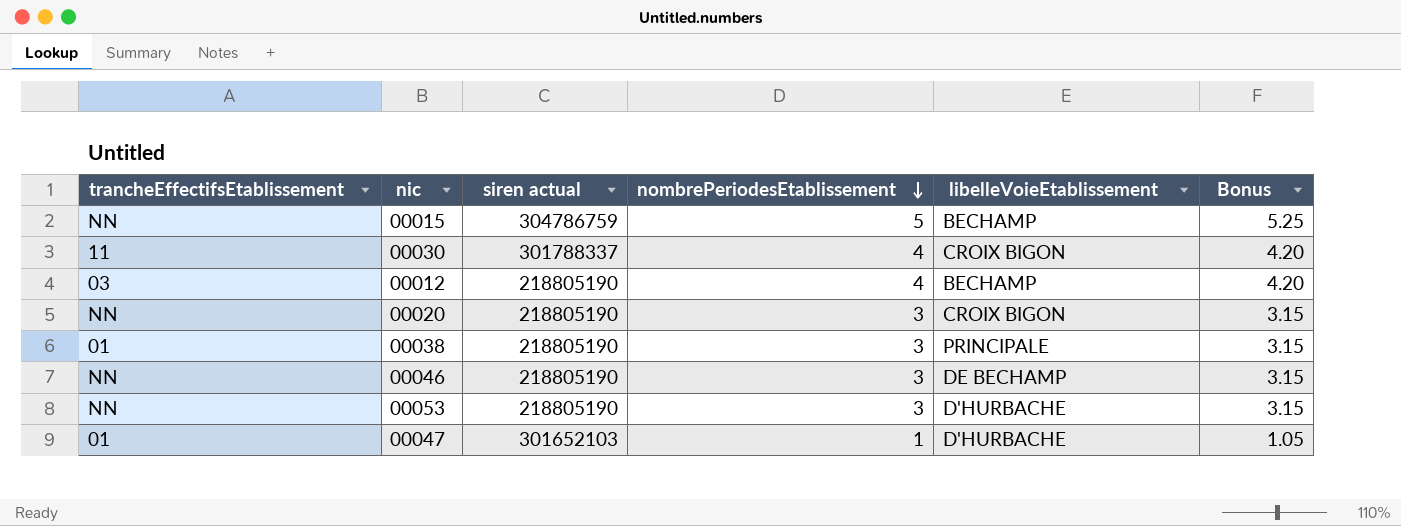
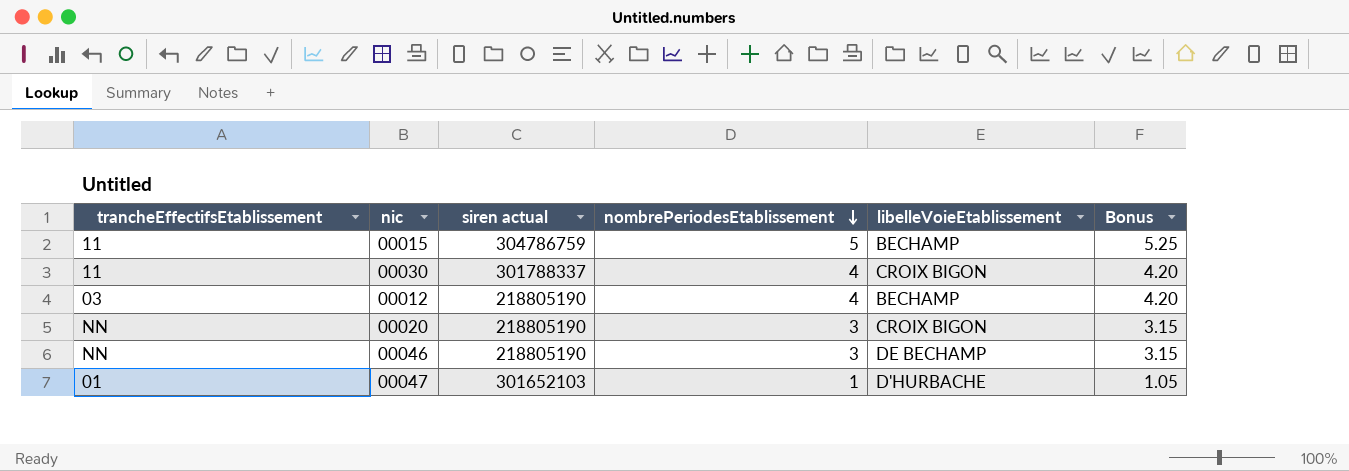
row 00038: 01 | 218805190 | 3 | PRINCIPALE | 3.15 -> none
row 00053: NN | 218805190 | 3 | D'HURBACHE | 3.15 -> none
00015 | trancheEffectifsEtablissement: NN -> 11

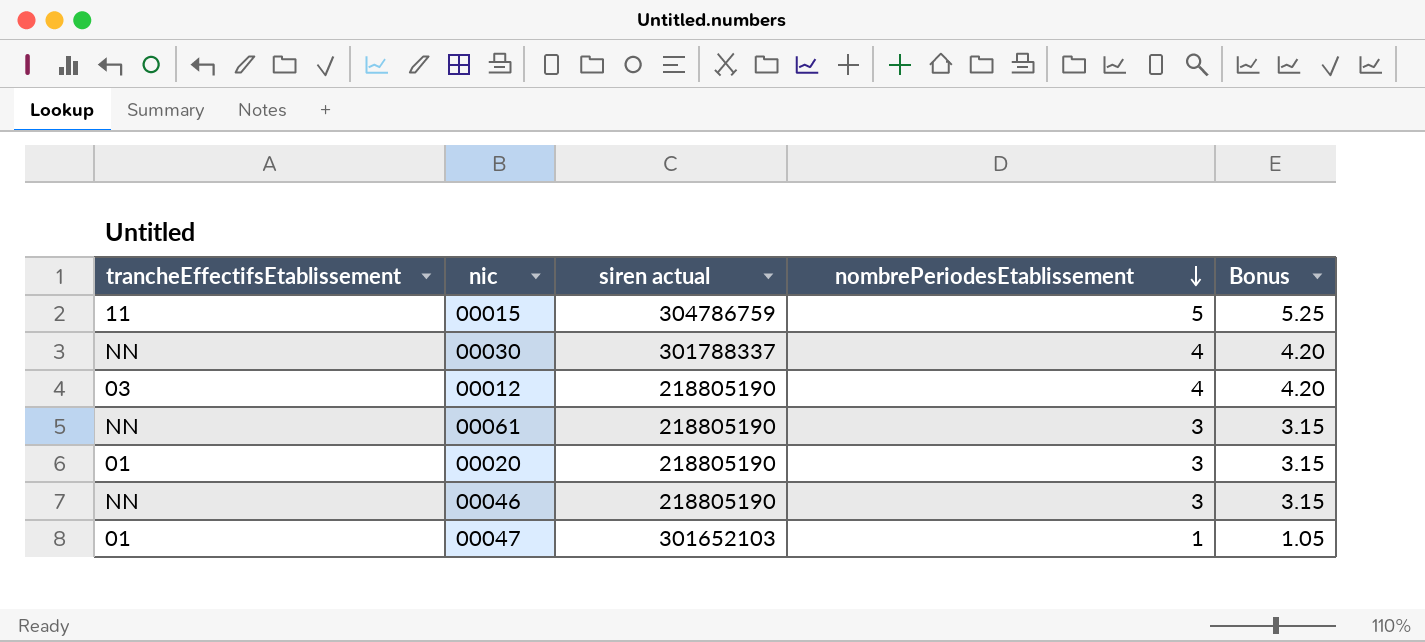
column libelleVoieEtablissement | position: 5 -> none
00030 | trancheEffectifsEtablissement: 11 -> NN
row 00061: none -> NN | 218805190 | 3 | 3.15
00020 | trancheEffectifsEtablissement: NN -> 01

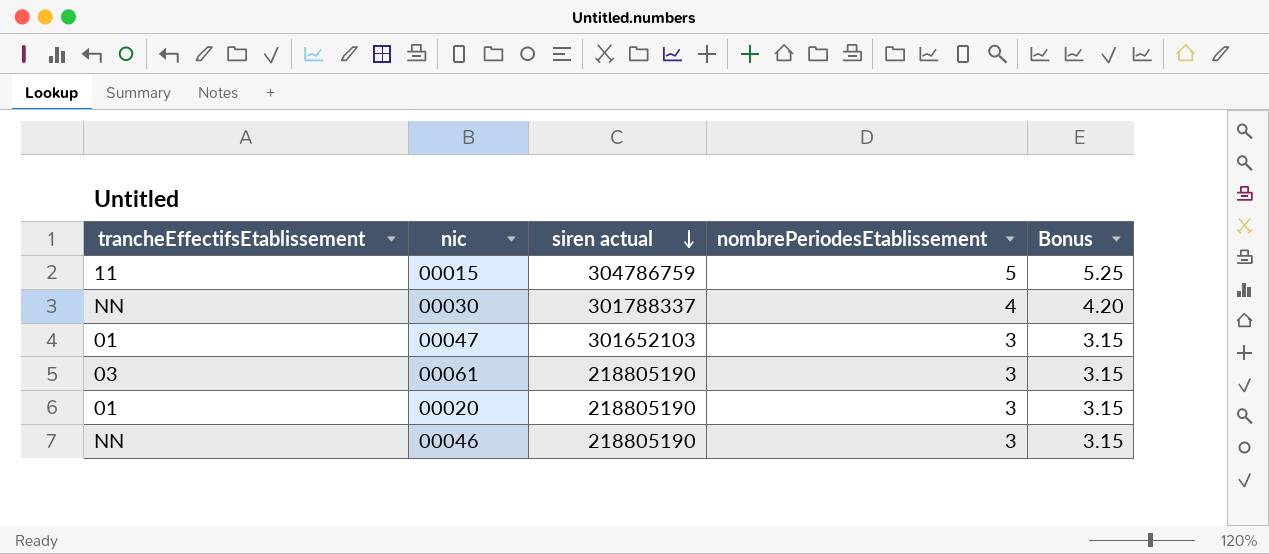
row order: nombrePeriodesEtablissement descending -> siren actual descending
row 00012: 03 | 218805190 | 4 | 4.20 -> none
00047 | nombrePeriodesEtablissement: 1 -> 3
00047 | Bonus: 1.05 -> 3.15
00061 | trancheEffectifsEtablissement: NN -> 03

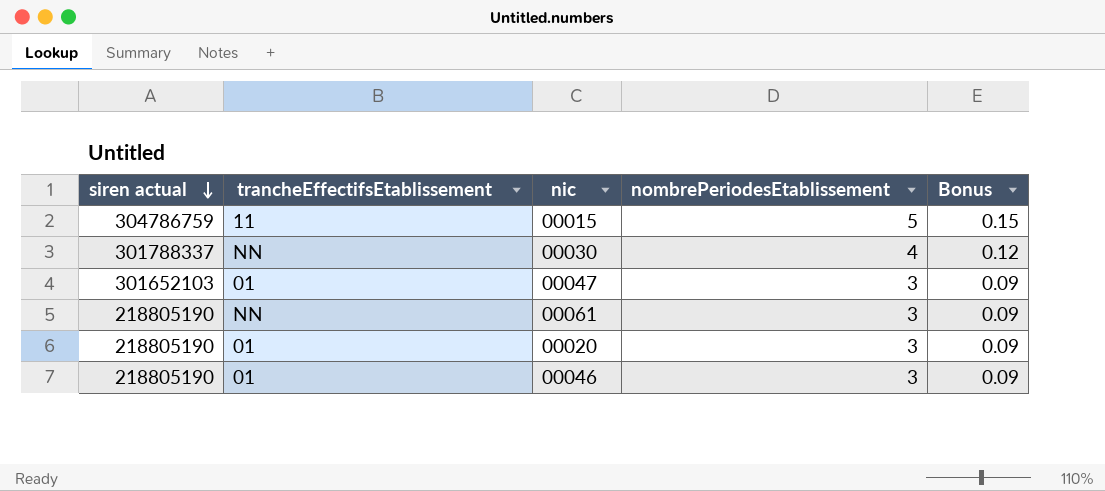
column siren actual | position: 3 -> 1
column Bonus | formula: [nombrePeriodesEtablissement] * 1.05 -> [nombrePeriodesEtablissement] * 0.03
00061 | trancheEffectifsEtablissement: 03 -> NN
00046 | trancheEffectifsEtablissement: NN -> 01

